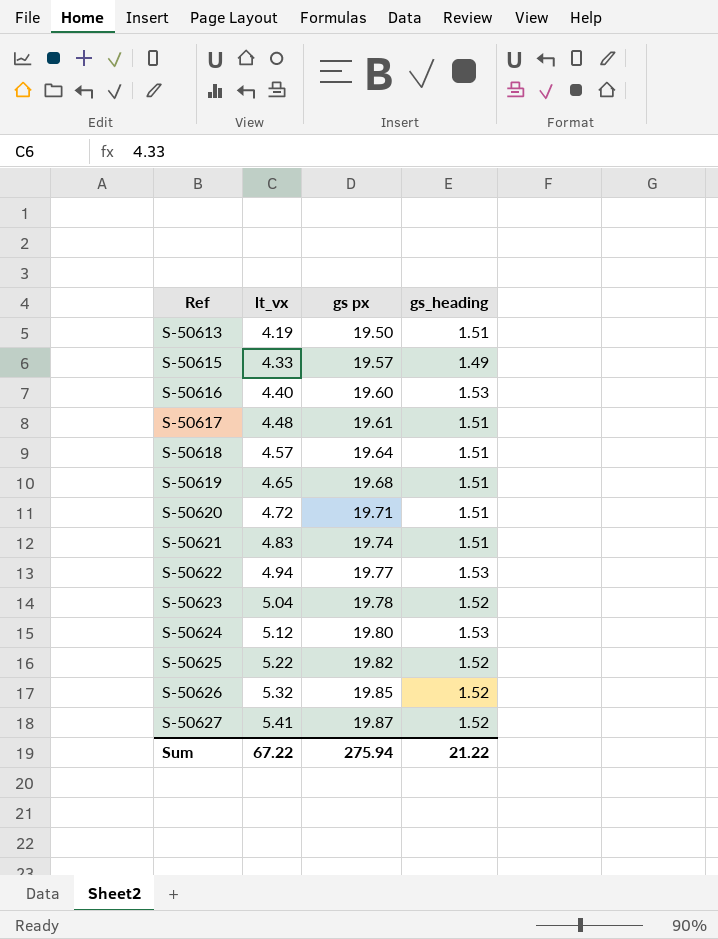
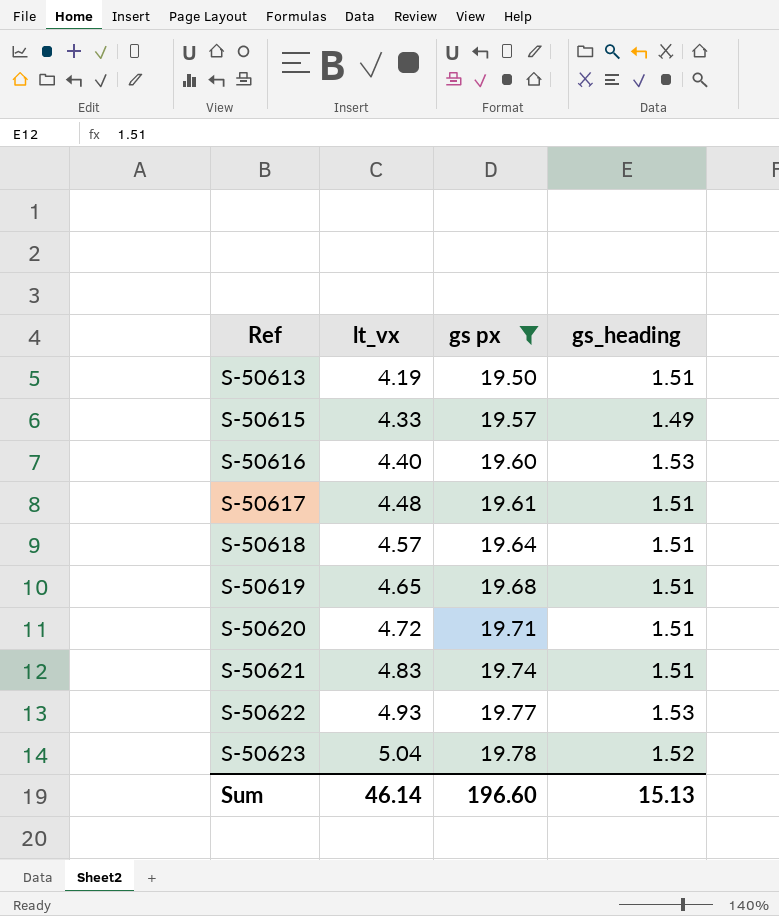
filter: none -> gs px <= 19.78
S-50622 | lt_vx: 4.94 -> 4.93
Sum | lt_vx: 67.22 -> 46.14
Sum | gs px: 275.94 -> 196.60
Sum | gs_heading: 21.22 -> 15.13

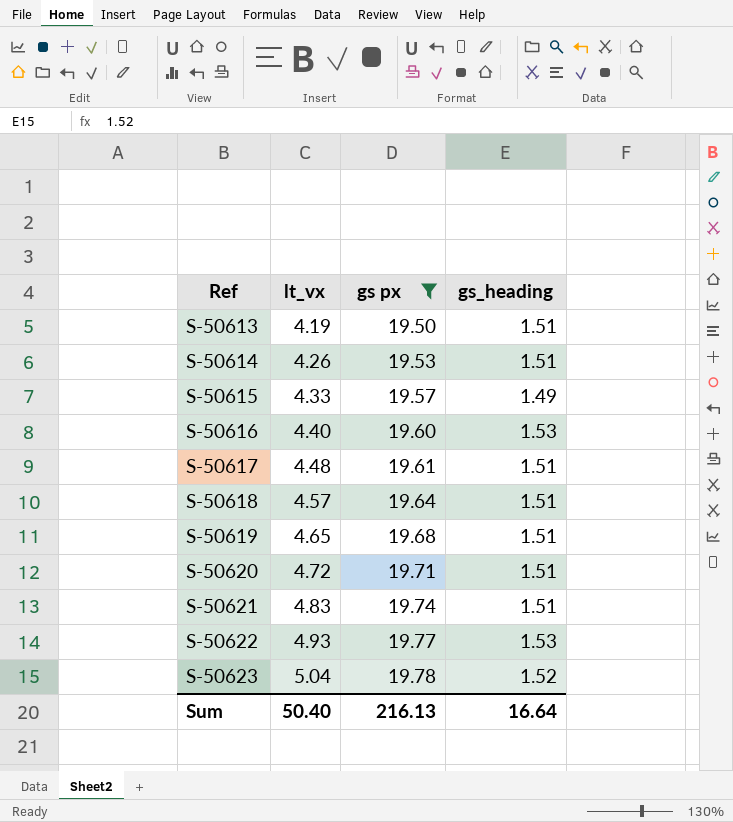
row S-50614: none -> 4.26 | 19.53 | 1.51
Sum | lt_vx: 46.14 -> 50.40
Sum | gs px: 196.60 -> 216.13
Sum | gs_heading: 15.13 -> 16.64

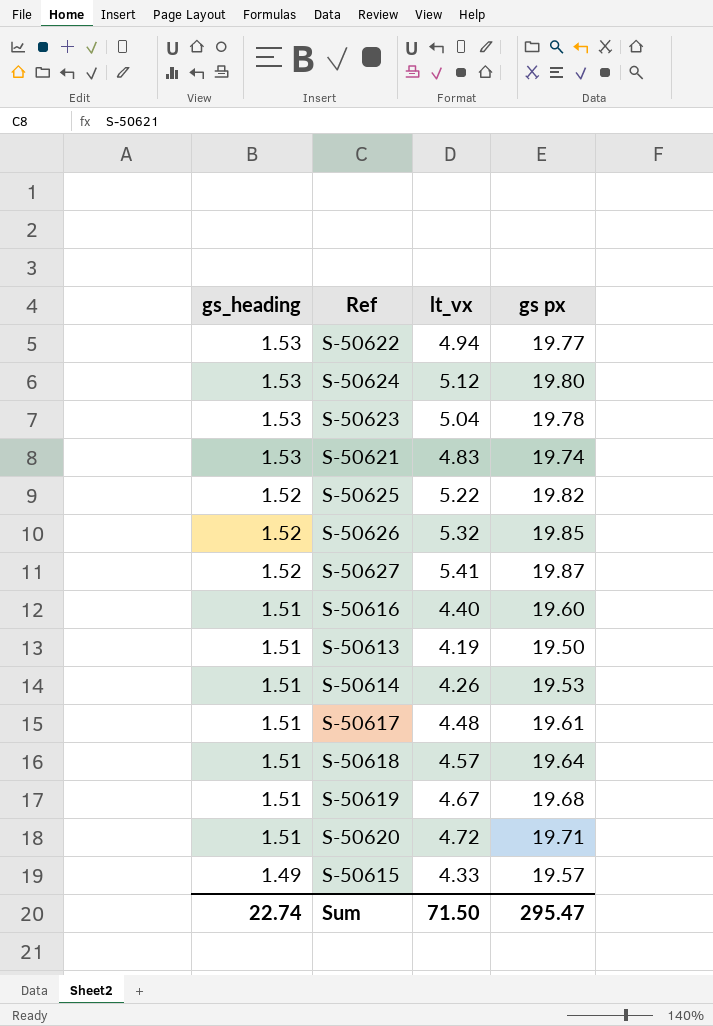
filter: gs px <= 19.78 -> none
row order: Ref ascending -> gs_heading descending
column gs_heading | position: 4 -> 1
S-50622 | lt_vx: 4.93 -> 4.94
S-50623 | gs_heading: 1.52 -> 1.53
S-50621 | gs_heading: 1.51 -> 1.53
S-50616 | gs_heading: 1.53 -> 1.51
S-50619 | lt_vx: 4.65 -> 4.67
Sum | gs_heading: 16.64 -> 22.74
Sum | lt_vx: 50.40 -> 71.50
Sum | gs px: 216.13 -> 295.47

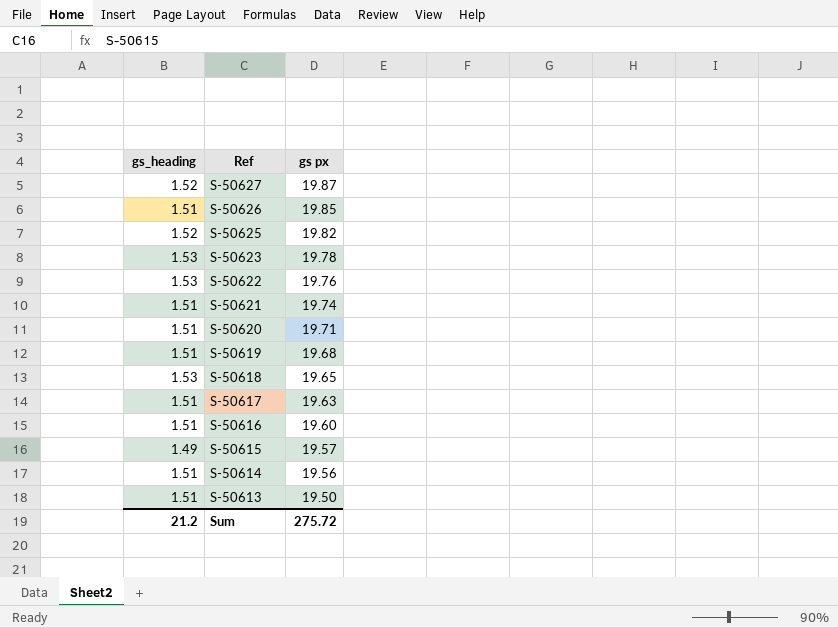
row order: gs_heading descending -> Ref descending
column lt_vx | position: 3 -> none
row S-50624: 1.53 | 5.12 | 19.80 -> none
S-50626 | gs_heading: 1.52 -> 1.51
S-50622 | gs px: 19.77 -> 19.76
S-50621 | gs_heading: 1.53 -> 1.51
S-50618 | gs_heading: 1.51 -> 1.53
S-50618 | gs px: 19.64 -> 19.65
S-50617 | gs px: 19.61 -> 19.63
S-50614 | gs px: 19.53 -> 19.56
Sum | gs_heading: 22.74 -> 21.2
Sum | gs px: 295.47 -> 275.72

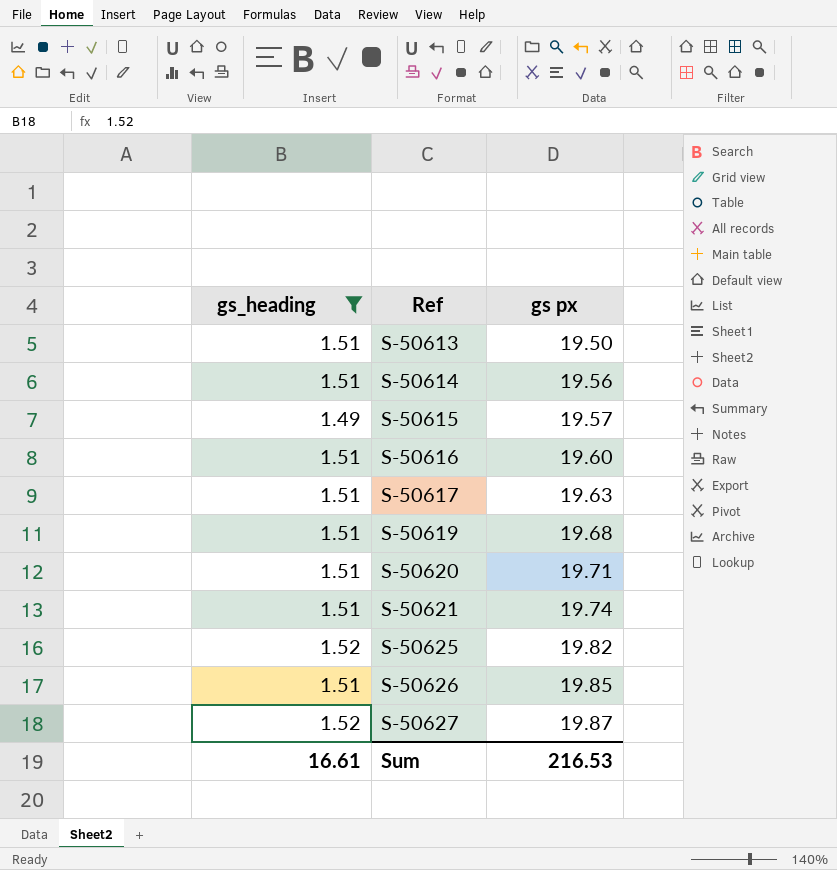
filter: none -> gs_heading != 1.53
row order: Ref descending -> Ref ascending
Sum | gs_heading: 21.2 -> 16.61
Sum | gs px: 275.72 -> 216.53

